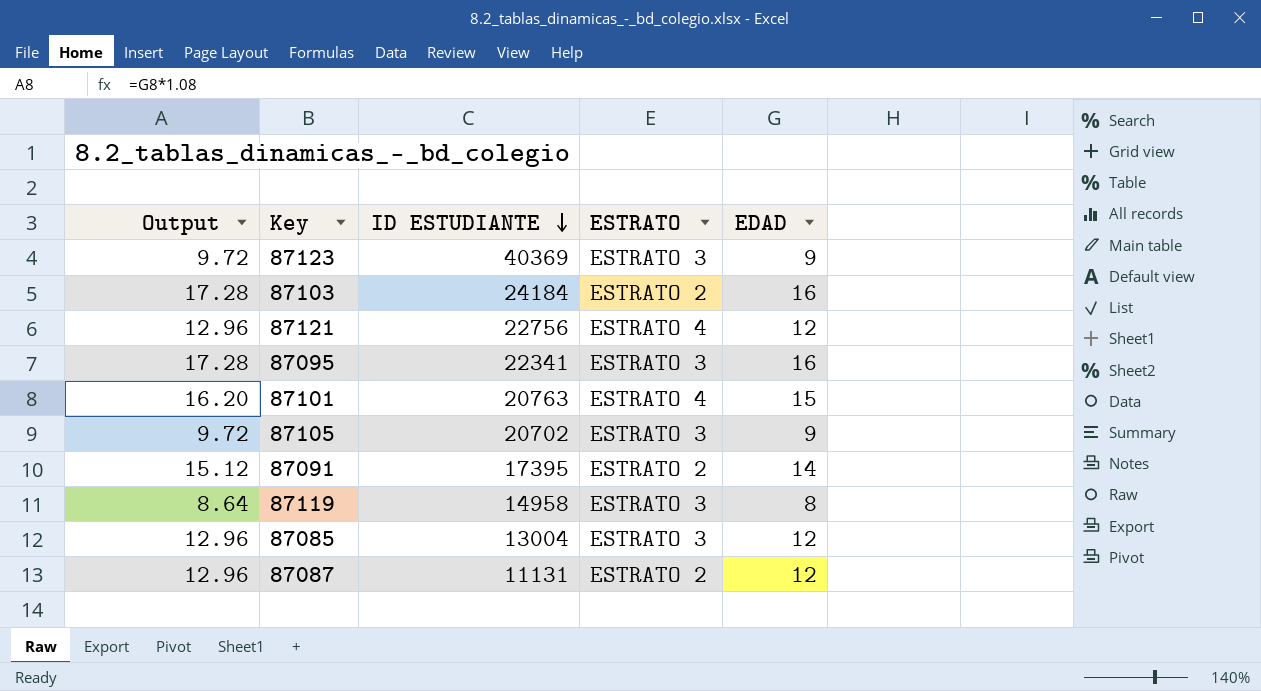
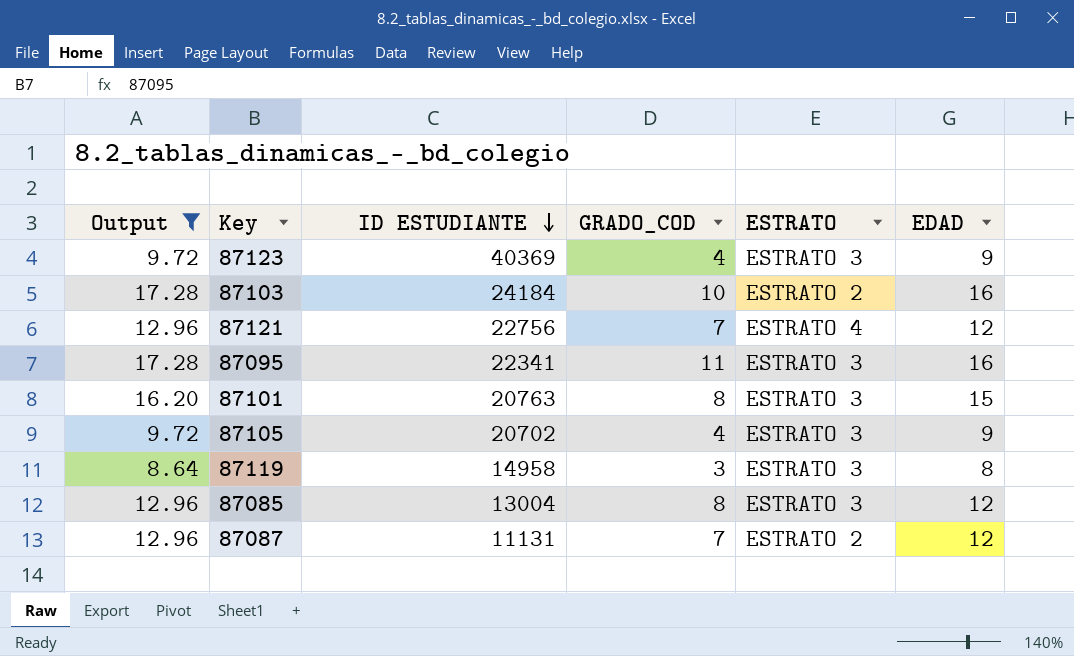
filter: none -> Output != 15.12
column GRADO_COD | position: none -> 4
87101 | ESTRATO: ESTRATO 4 -> ESTRATO 3

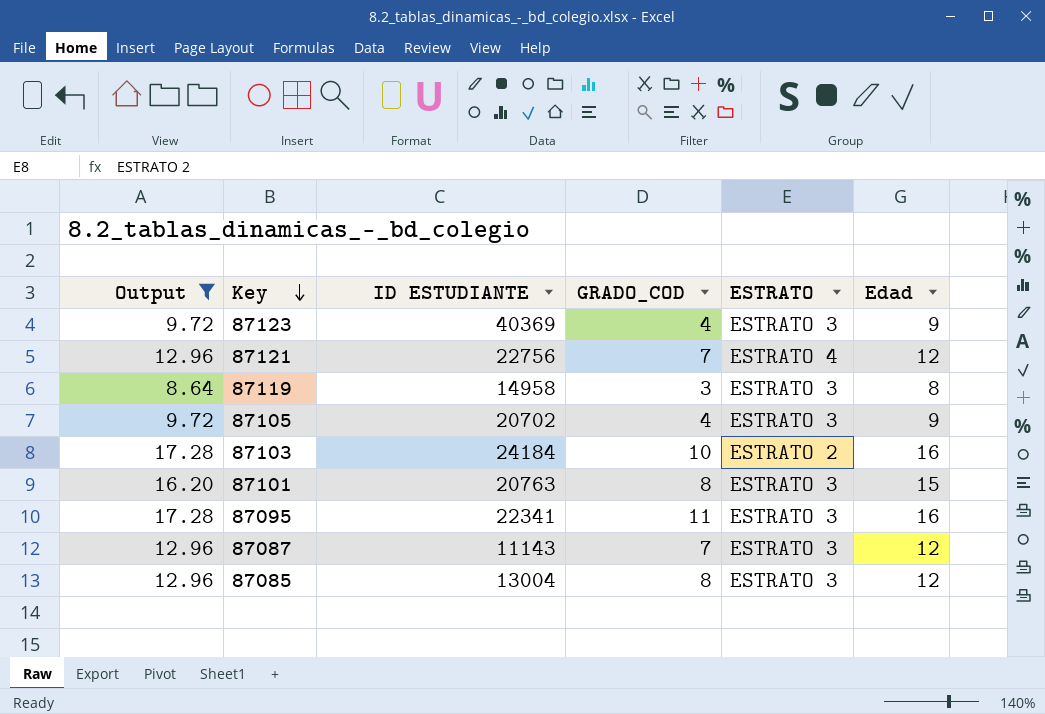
row order: ID ESTUDIANTE descending -> Key descending
column name: EDAD -> Edad
87087 | ID ESTUDIANTE: 11131 -> 11143
87087 | ESTRATO: ESTRATO 2 -> ESTRATO 3

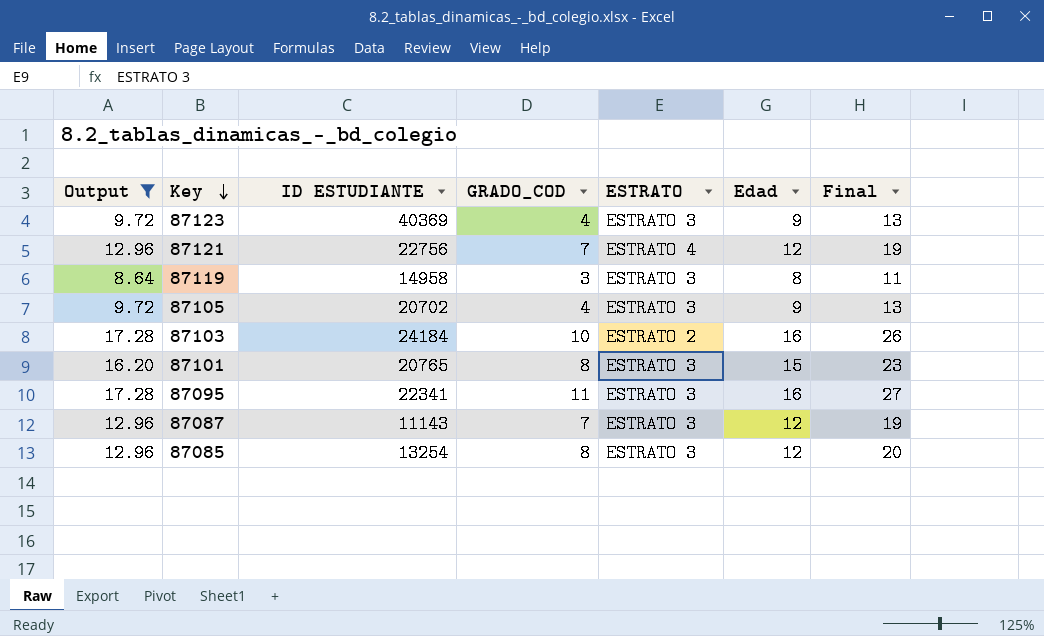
column Final | formula: none -> [GRADO_COD] + [Edad]
87101 | ID ESTUDIANTE: 20763 -> 20765
87085 | ID ESTUDIANTE: 13004 -> 13254

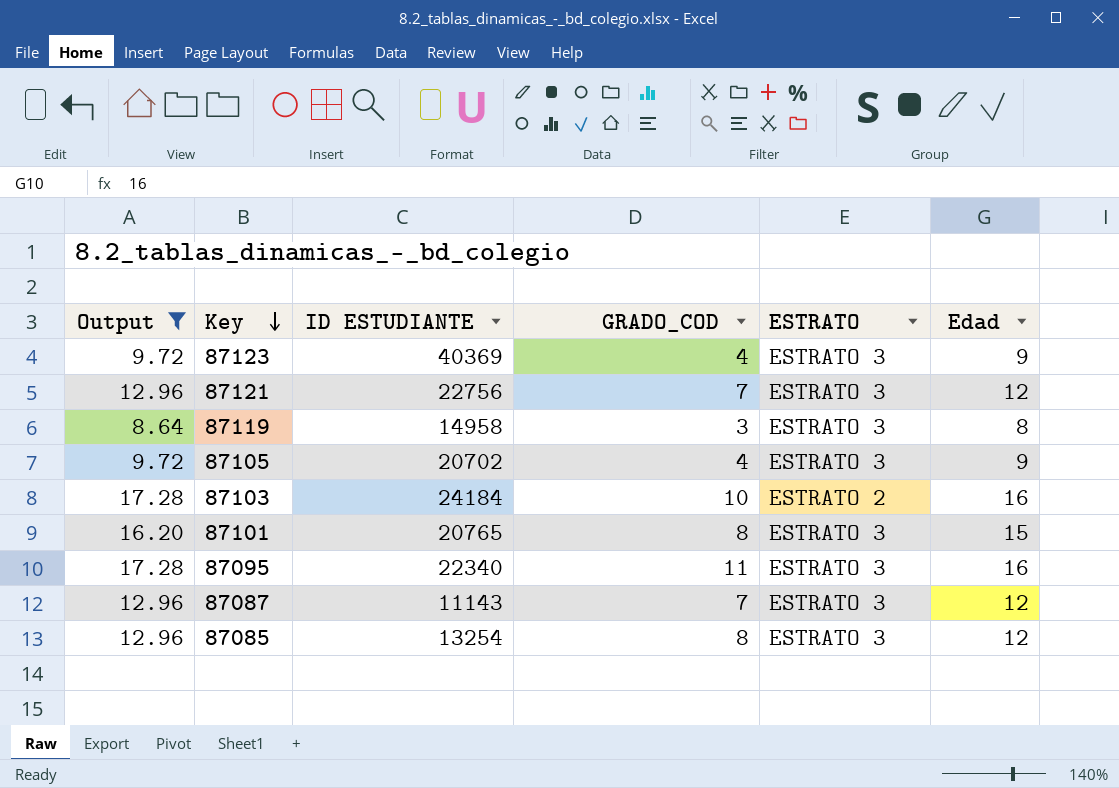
column Final | formula: [GRADO_COD] + [Edad] -> none
87121 | ESTRATO: ESTRATO 4 -> ESTRATO 3
87095 | ID ESTUDIANTE: 22341 -> 22340

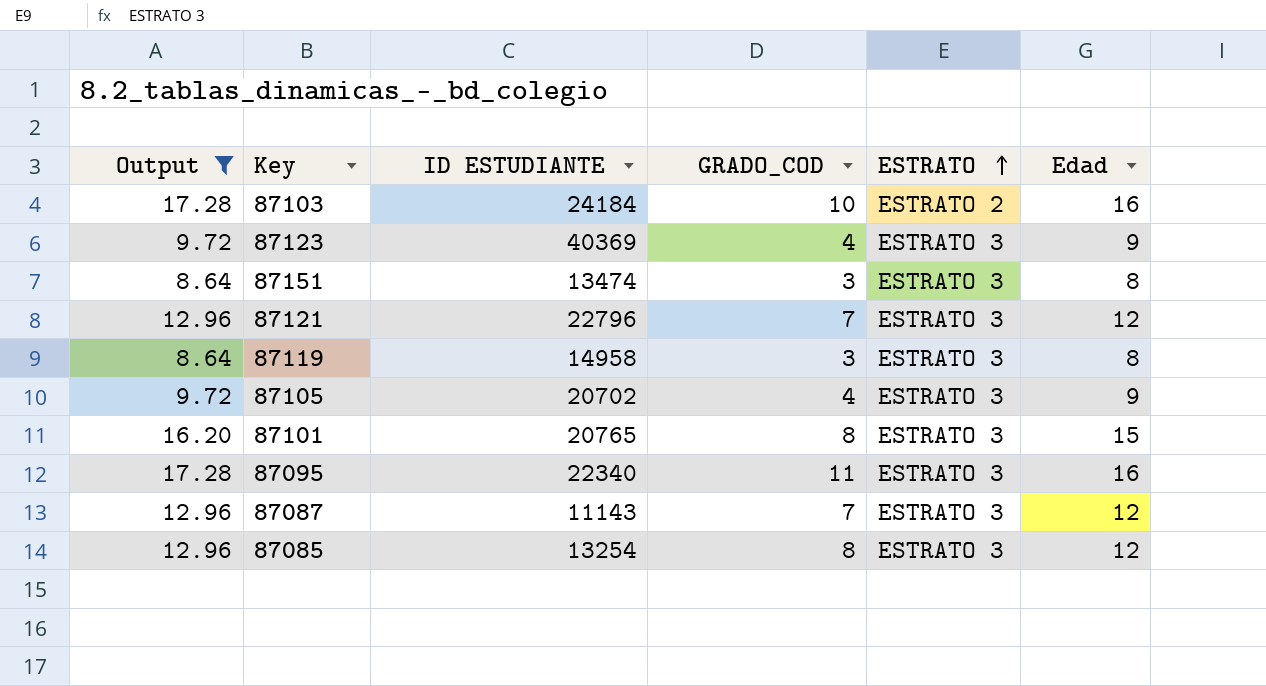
row order: Key descending -> ESTRATO ascending
row 87151: none -> 8.64 | 13474 | 3 | ESTRATO 3 | 8
87121 | ID ESTUDIANTE: 22756 -> 22796

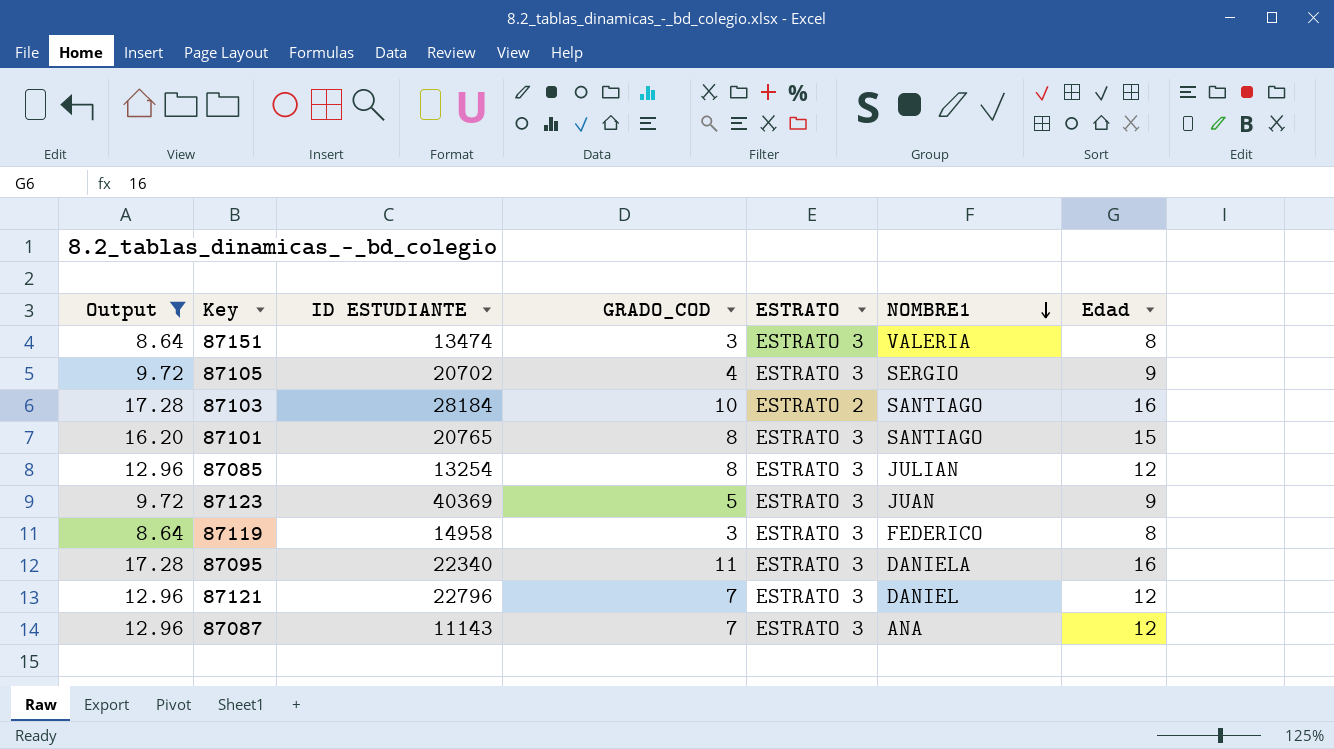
row order: ESTRATO ascending -> NOMBRE1 descending
column NOMBRE1 | position: none -> 6
87103 | ID ESTUDIANTE: 24184 -> 28184
87123 | GRADO_COD: 4 -> 5

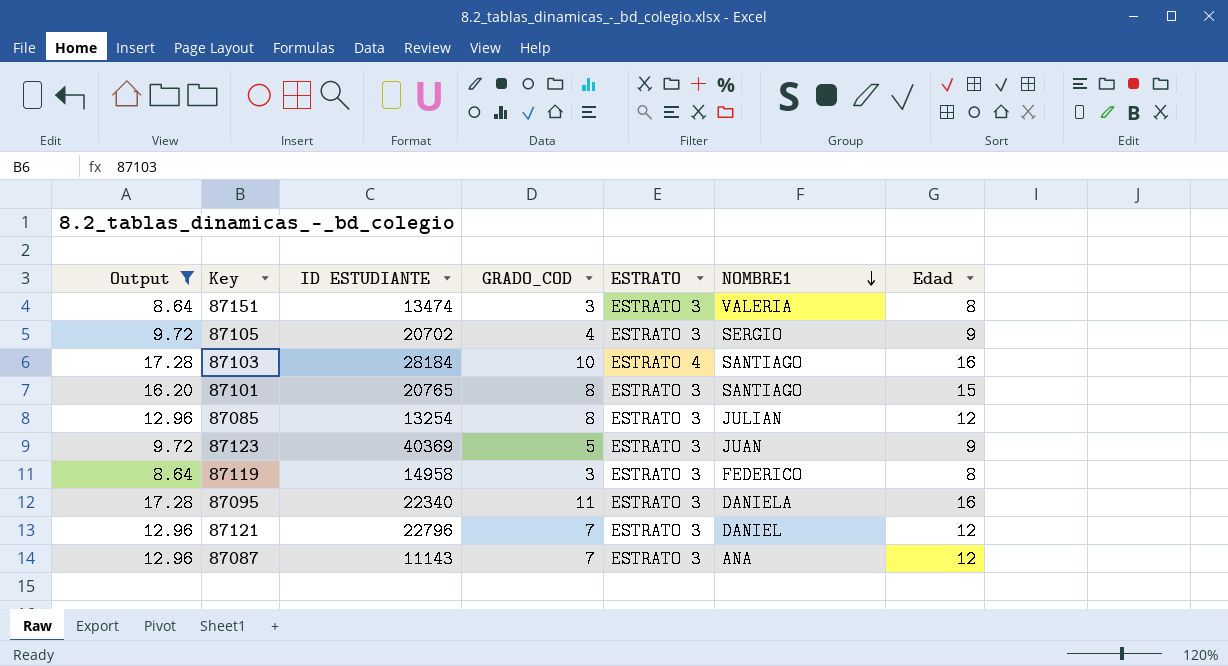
87103 | ESTRATO: ESTRATO 2 -> ESTRATO 4

